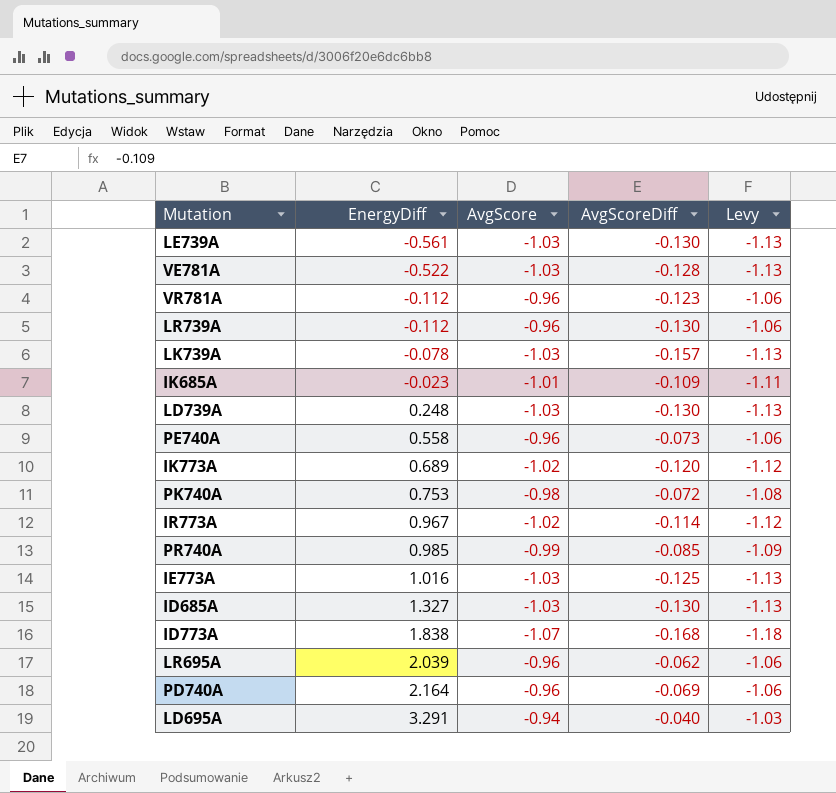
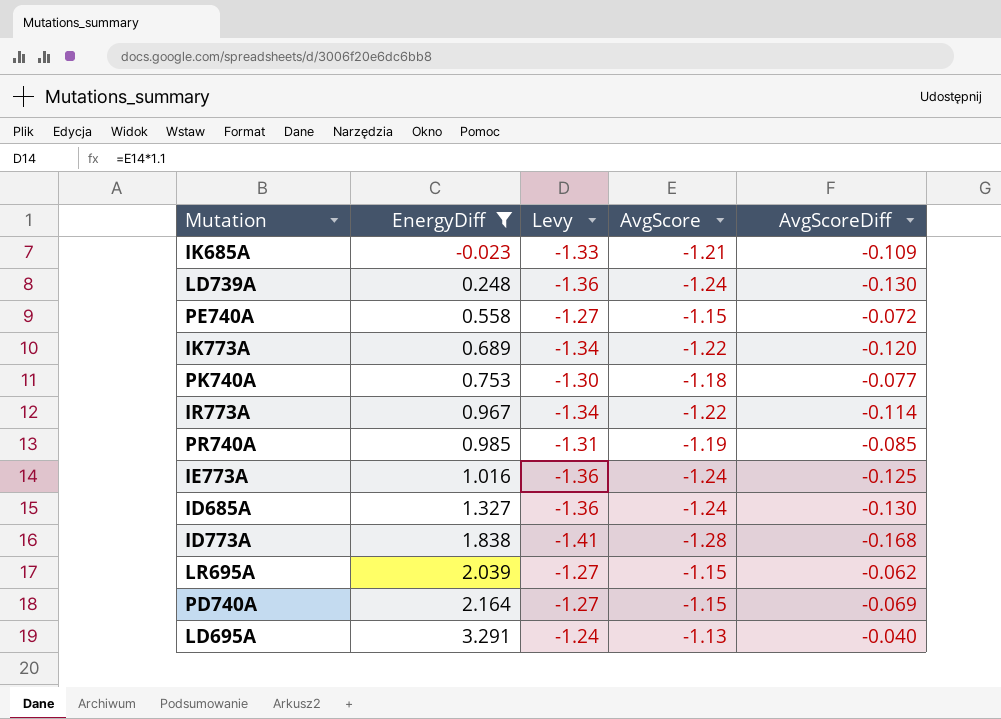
filter: none -> EnergyDiff >= -0.023
column Levy | position: 5 -> 3
IK685A | Levy: -1.11 -> -1.33
IK685A | AvgScore: -1.01 -> -1.21
LD739A | Levy: -1.13 -> -1.36
LD739A | AvgScore: -1.03 -> -1.24
PE740A | Levy: -1.06 -> -1.27
PE740A | AvgScore: -0.96 -> -1.15
PE740A | AvgScoreDiff: -0.073 -> -0.072
IK773A | Levy: -1.12 -> -1.34
IK773A | AvgScore: -1.02 -> -1.22
PK740A | Levy: -1.08 -> -1.30
PK740A | AvgScore: -0.98 -> -1.18
PK740A | AvgScoreDiff: -0.072 -> -0.077
IR773A | Levy: -1.12 -> -1.34
IR773A | AvgScore: -1.02 -> -1.22
PR740A | Levy: -1.09 -> -1.31
PR740A | AvgScore: -0.99 -> -1.19
IE773A | Levy: -1.13 -> -1.36
IE773A | AvgScore: -1.03 -> -1.24
ID685A | Levy: -1.13 -> -1.36
ID685A | AvgScore: -1.03 -> -1.24
ID773A | Levy: -1.18 -> -1.41
ID773A | AvgScore: -1.07 -> -1.28
LR695A | Levy: -1.06 -> -1.27
LR695A | AvgScore: -0.96 -> -1.15
PD740A | Levy: -1.06 -> -1.27
PD740A | AvgScore: -0.96 -> -1.15
LD695A | Levy: -1.03 -> -1.24
LD695A | AvgScore: -0.94 -> -1.13

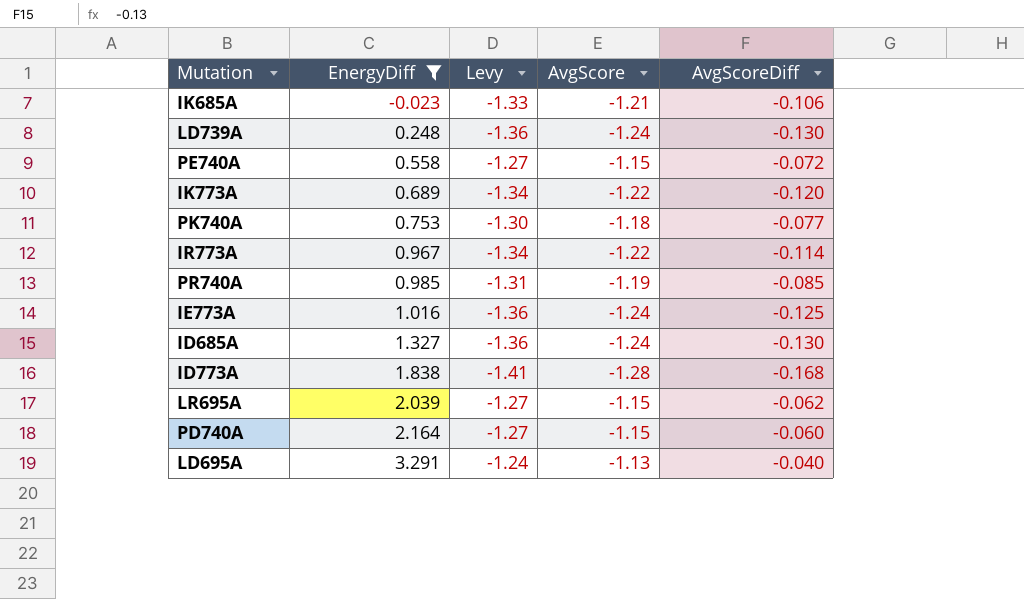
IK685A | AvgScoreDiff: -0.109 -> -0.106
PD740A | AvgScoreDiff: -0.069 -> -0.060

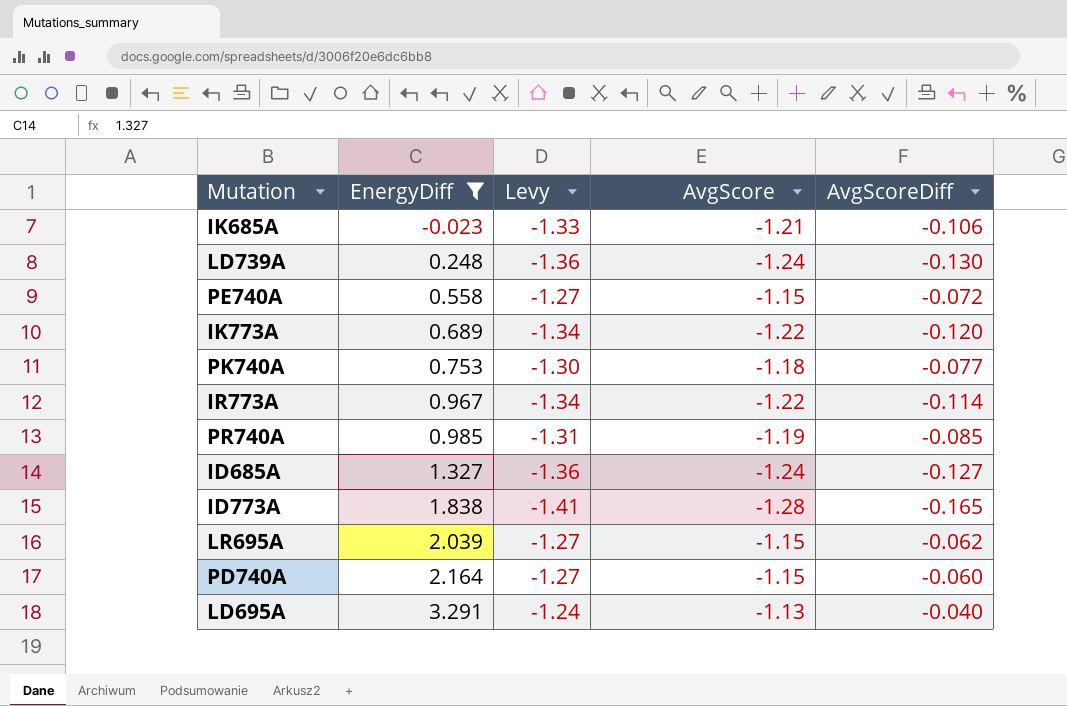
row IE773A: 1.016 | -1.36 | -1.24 | -0.125 -> none
ID685A | AvgScoreDiff: -0.130 -> -0.127
ID773A | AvgScoreDiff: -0.168 -> -0.165

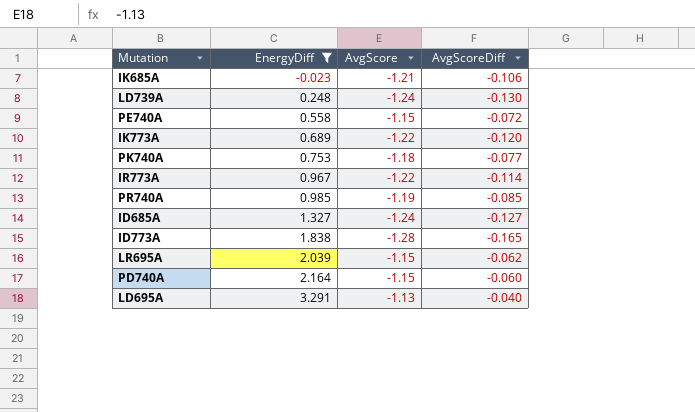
column Levy | formula: [AvgScore] * 1.1 -> none

